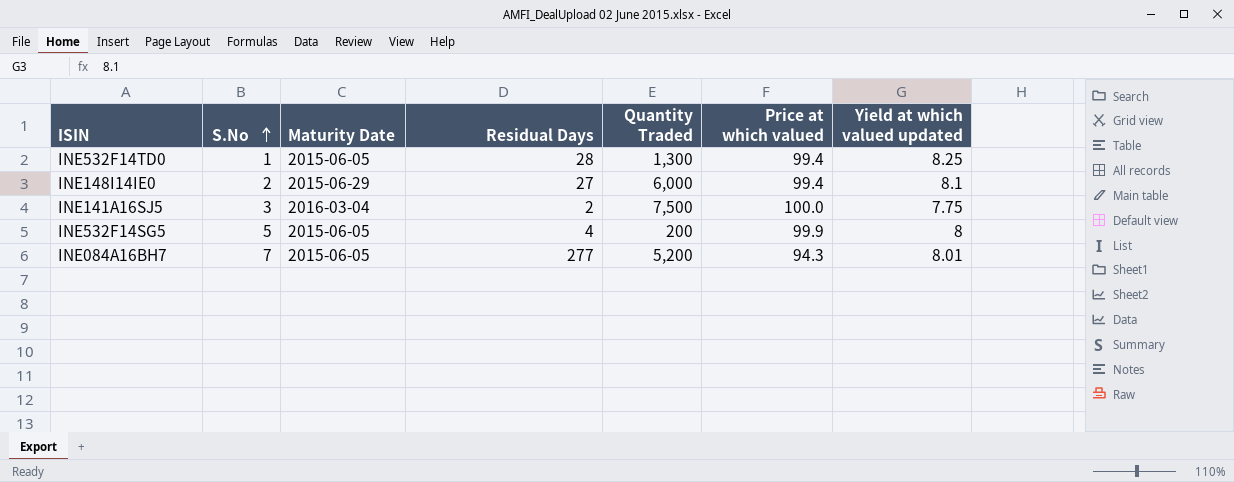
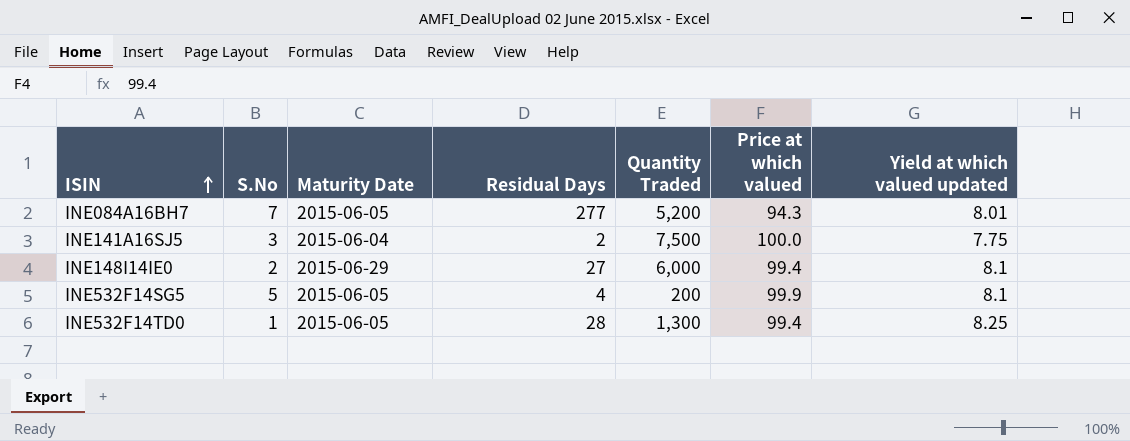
row order: S.No ascending -> ISIN ascending
INE141A16SJ5 | Maturity Date: 2016-03-04 -> 2015-06-04
INE532F14SG5 | Yield at which valued updated: 8 -> 8.1

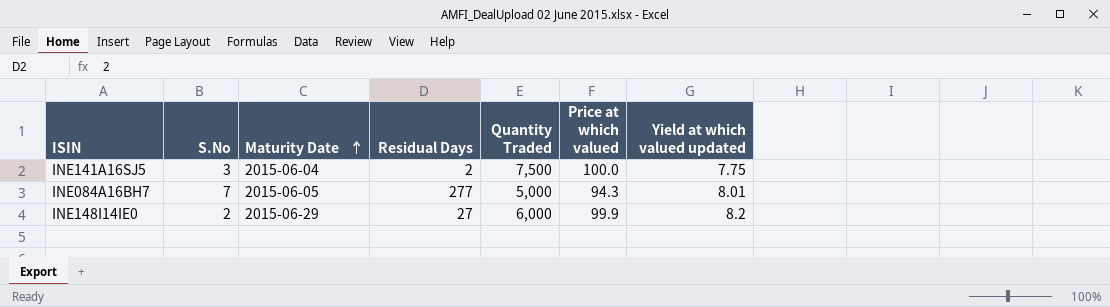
row order: ISIN ascending -> Maturity Date ascending
row INE532F14SG5: 5 | 2015-06-05 | 4 | 200 | 99.9 | 8.1 -> none
row INE532F14TD0: 1 | 2015-06-05 | 28 | 1,300 | 99.4 | 8.25 -> none
INE084A16BH7 | Quantity Traded: 5,200 -> 5,000
INE148I14IE0 | Price at which valued: 99.4 -> 99.9
INE148I14IE0 | Yield at which valued updated: 8.1 -> 8.2

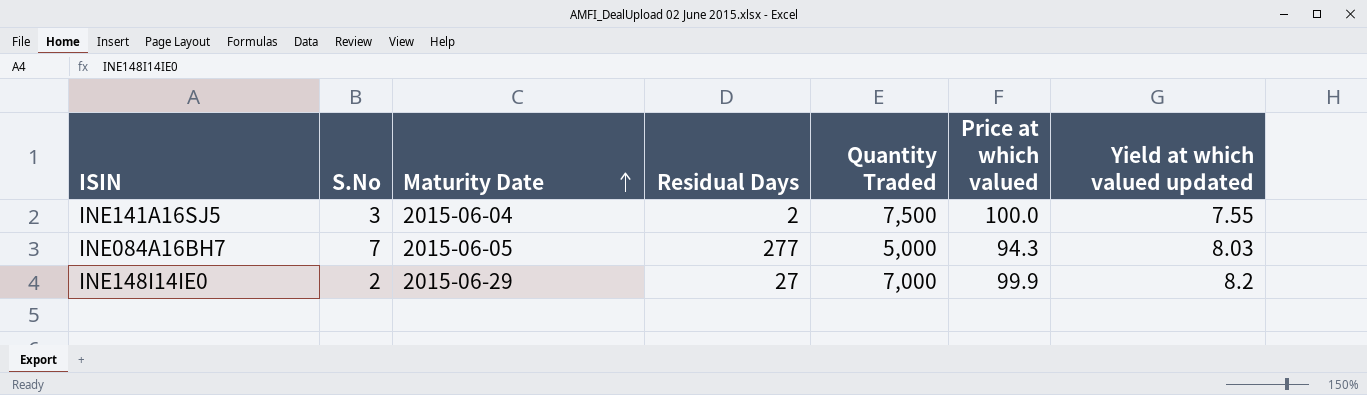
INE141A16SJ5 | Yield at which valued updated: 7.75 -> 7.55
INE084A16BH7 | Yield at which valued updated: 8.01 -> 8.03
INE148I14IE0 | Quantity Traded: 6,000 -> 7,000

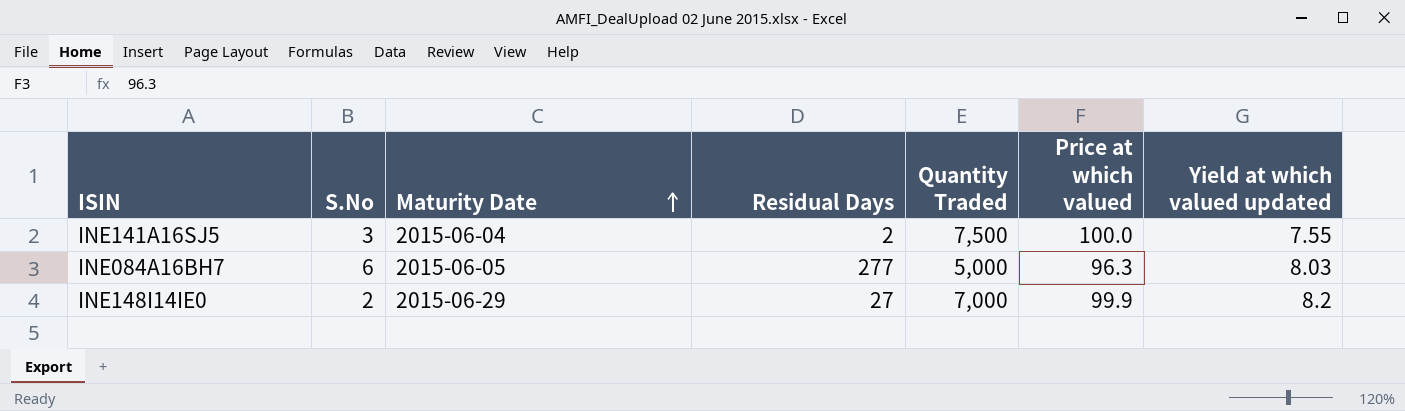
INE084A16BH7 | S.No: 7 -> 6
INE084A16BH7 | Price at which valued: 94.3 -> 96.3

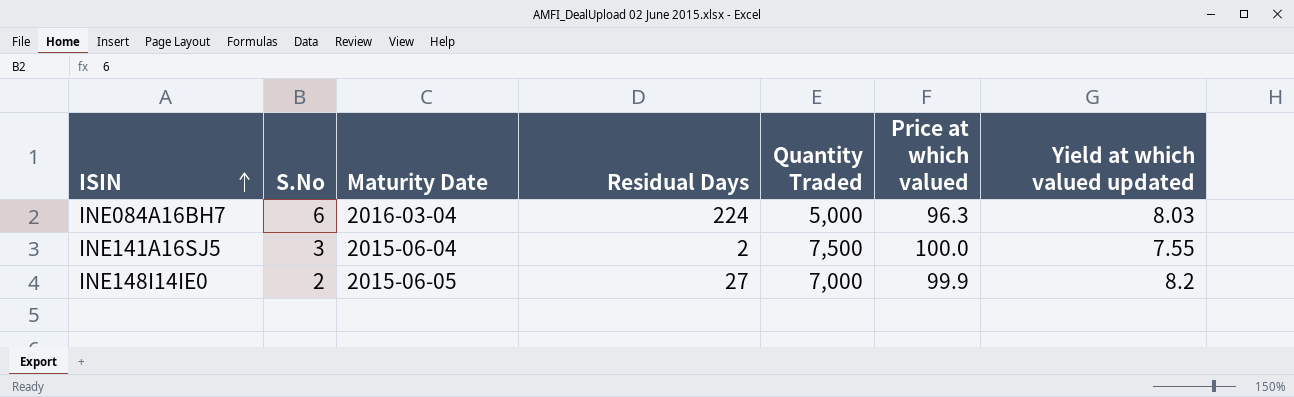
row order: Maturity Date ascending -> ISIN ascending
INE084A16BH7 | Maturity Date: 2015-06-05 -> 2016-03-04
INE084A16BH7 | Residual Days: 277 -> 224
INE148I14IE0 | Maturity Date: 2015-06-29 -> 2015-06-05

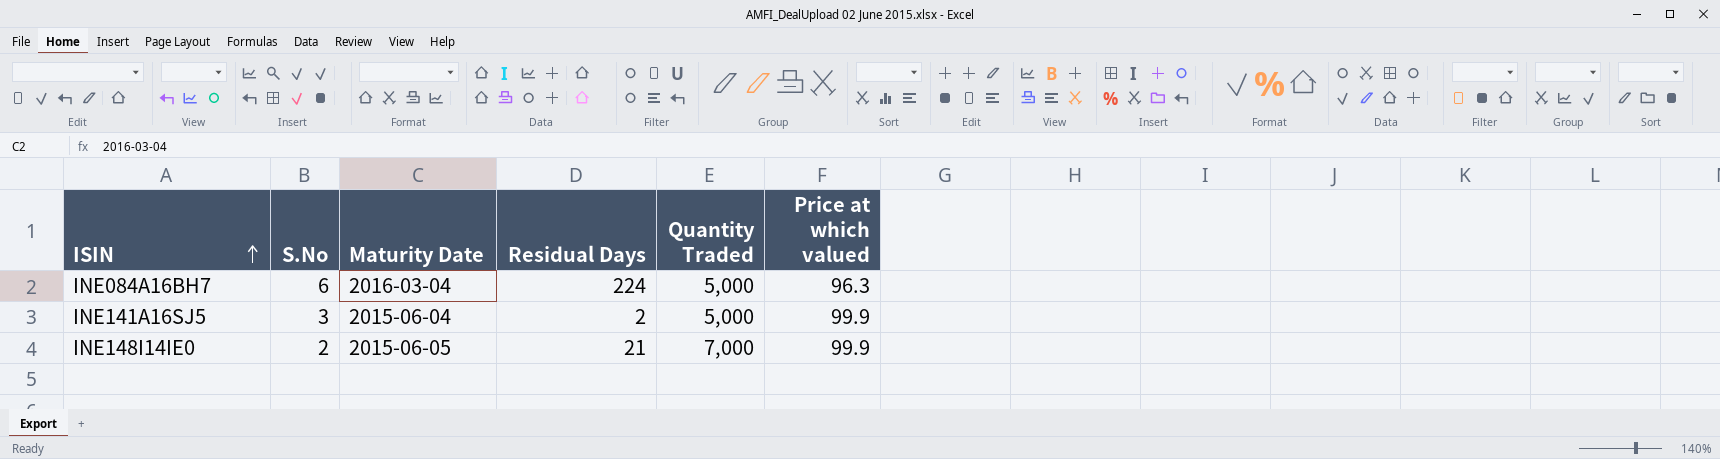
column Yield at which valued updated | position: 7 -> none
INE141A16SJ5 | Quantity Traded: 7,500 -> 5,000
INE141A16SJ5 | Price at which valued: 100.0 -> 99.9
INE148I14IE0 | Residual Days: 27 -> 21

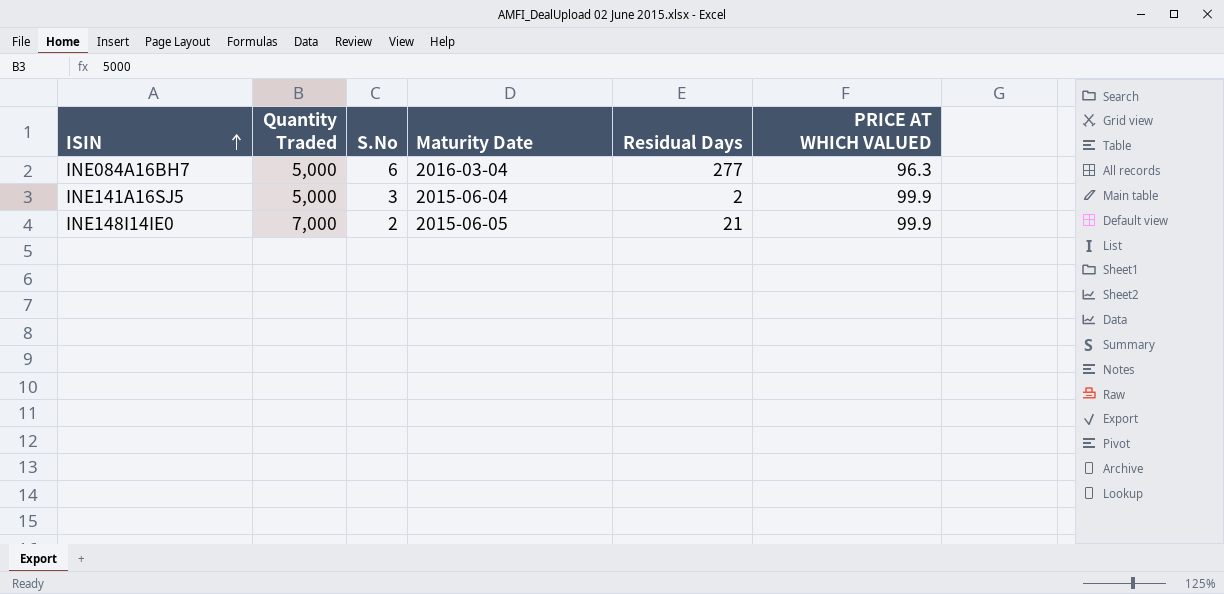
column Quantity Traded | position: 5 -> 2
column name: Price at which valued -> PRICE AT WHICH VALUED
INE084A16BH7 | Residual Days: 224 -> 277

